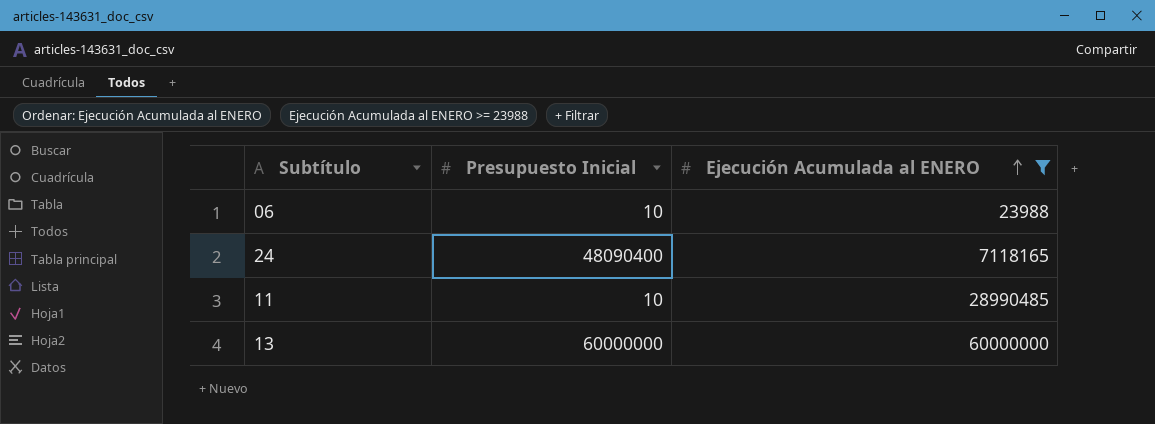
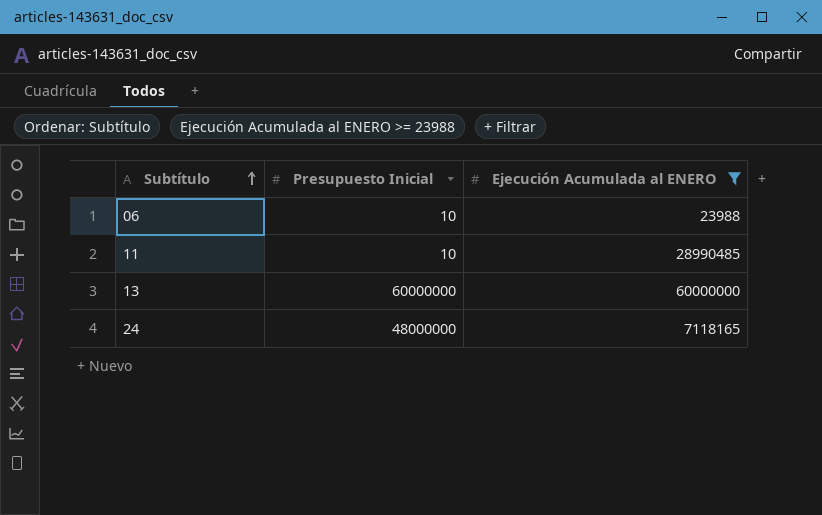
row order: Ejecución Acumulada al ENERO ascending -> Subtítulo ascending
24 | Presupuesto Inicial: 48090400 -> 48000000

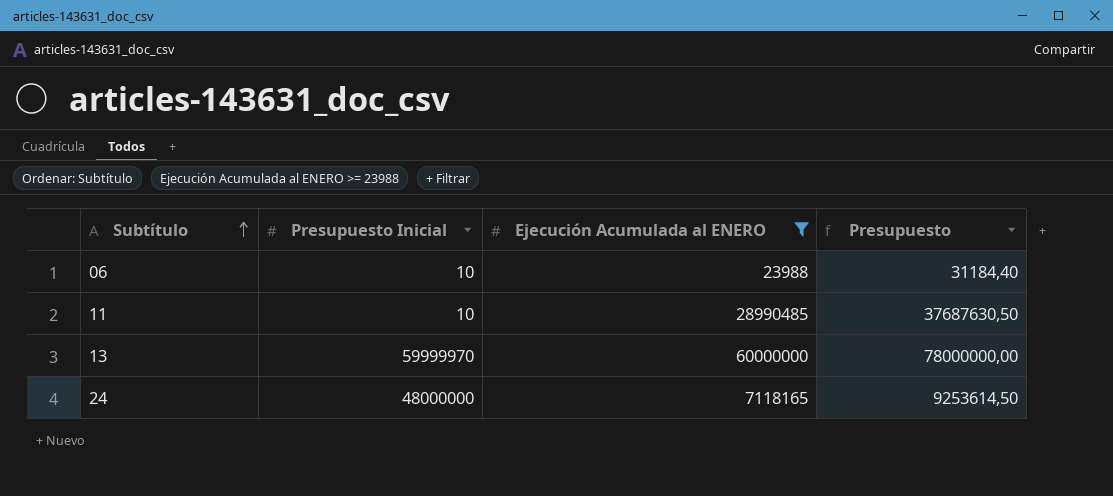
column Presupuesto | formula: none -> [Ejecución Acumulada al ENERO] * 1,3
13 | Presupuesto Inicial: 60000000 -> 59999970

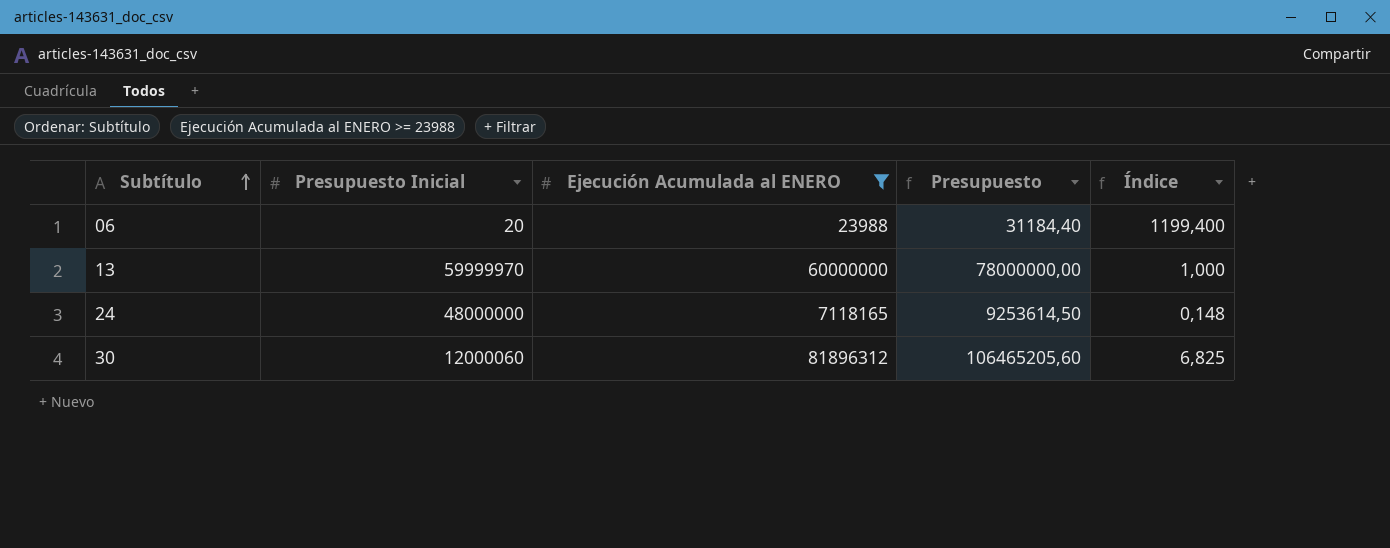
column Índice | formula: none -> [Ejecución Acumulada al ENERO] / [Presupuesto Inicial]
row 11: 10 | 28990485 | 37687630,50 -> none
06 | Presupuesto Inicial: 10 -> 20
row 30: none -> 12000060 | 81896312 | 106465205,60 | 6,825

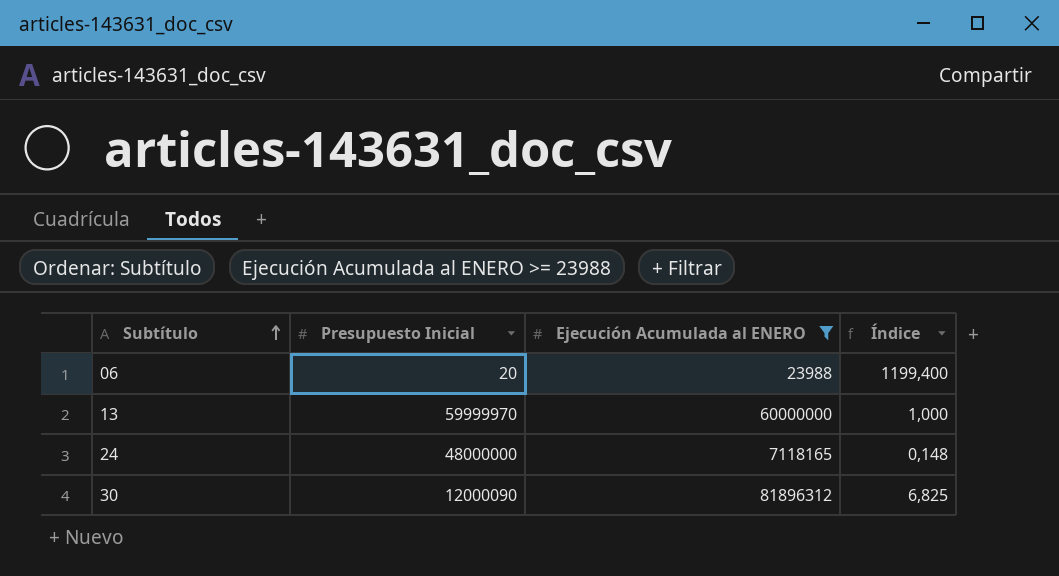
column Presupuesto | formula: [Ejecución Acumulada al ENERO] * 1,3 -> none
30 | Presupuesto Inicial: 12000060 -> 12000090

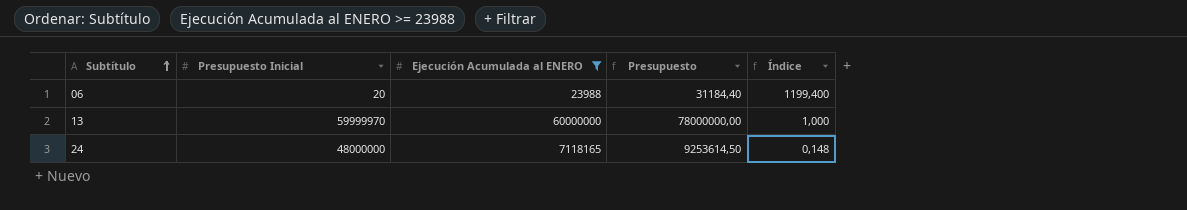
column Presupuesto | formula: none -> [Ejecución Acumulada al ENERO] * 1,3
row 30: 12000090 | 81896312 | 6,825 -> none

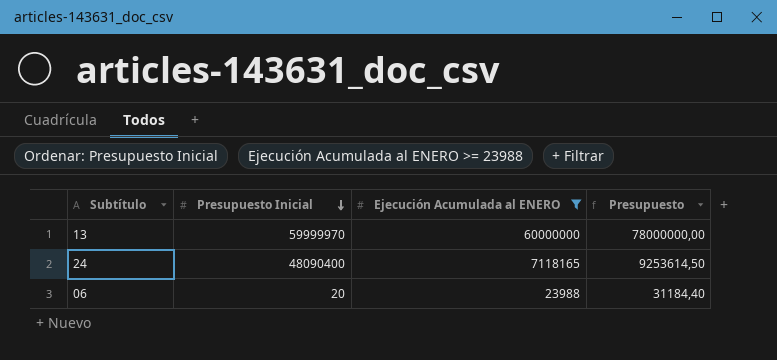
row order: Subtítulo ascending -> Presupuesto Inicial descending
column Índice | formula: [Ejecución Acumulada al ENERO] / [Presupuesto Inicial] -> none
24 | Presupuesto Inicial: 48000000 -> 48090400

